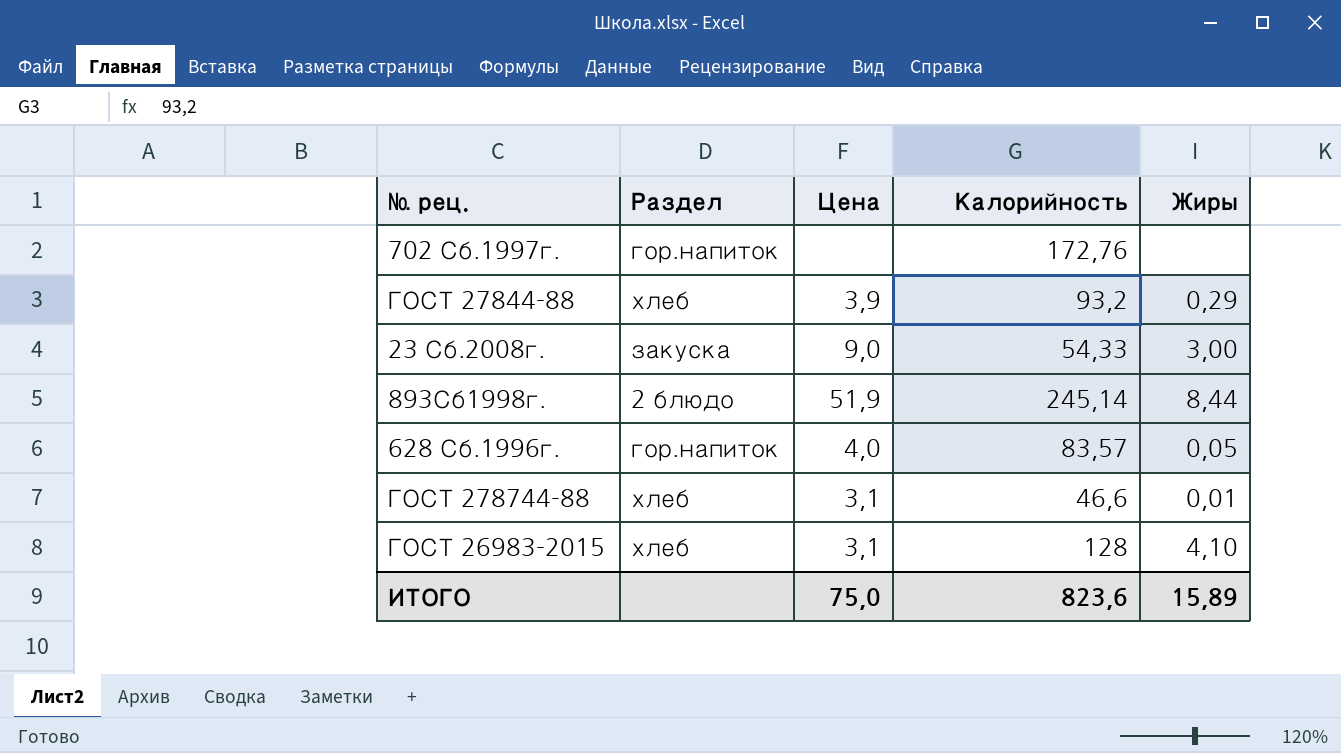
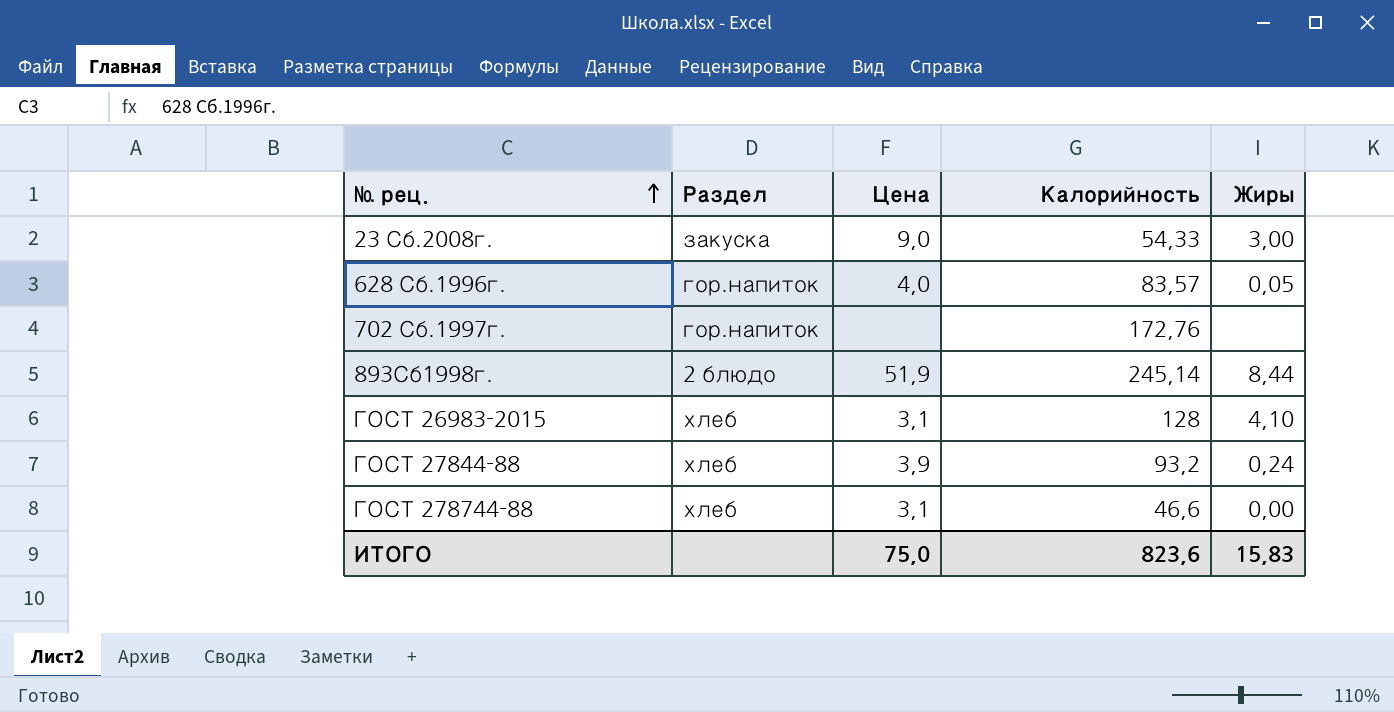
row order: none -> № рец. ascending
ГОСТ 27844-88 | Жиры: 0,29 -> 0,24
ГОСТ 278744-88 | Жиры: 0,01 -> 0,00
ИТОГО | Жиры: 15,89 -> 15,83

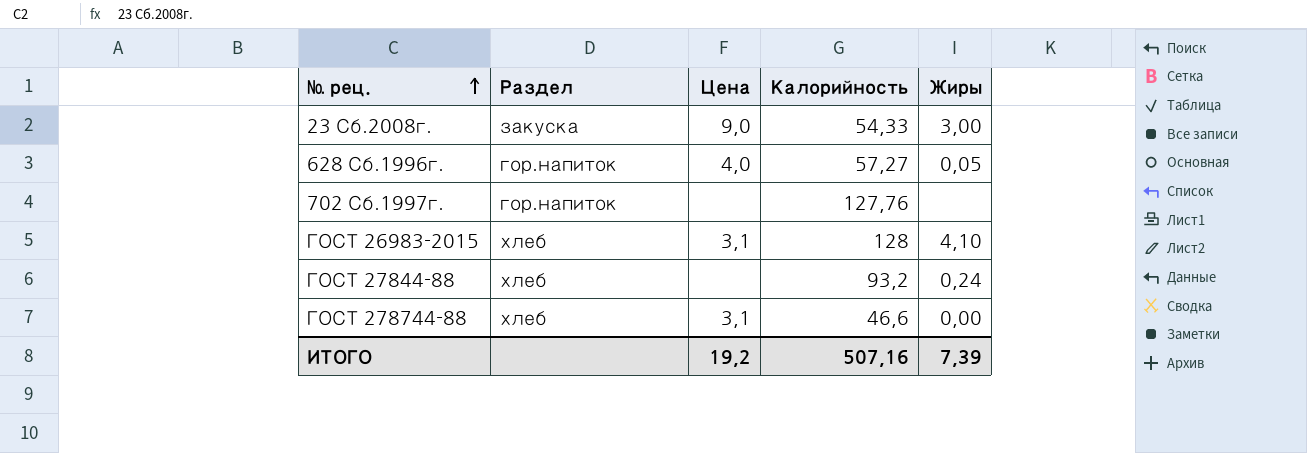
row 893Сб1998г.: 2 блюдо | 51,9 | 245,14 | 8,44 -> none
628 Сб.1996г. | Калорийность: 83,57 -> 57,27
702 Сб.1997г. | Калорийность: 172,76 -> 127,76
ГОСТ 27844-88 | Цена: 3,9 -> none
ИТОГО | Цена: 75,0 -> 19,2
ИТОГО | Калорийность: 823,6 -> 507,16
ИТОГО | Жиры: 15,83 -> 7,39

